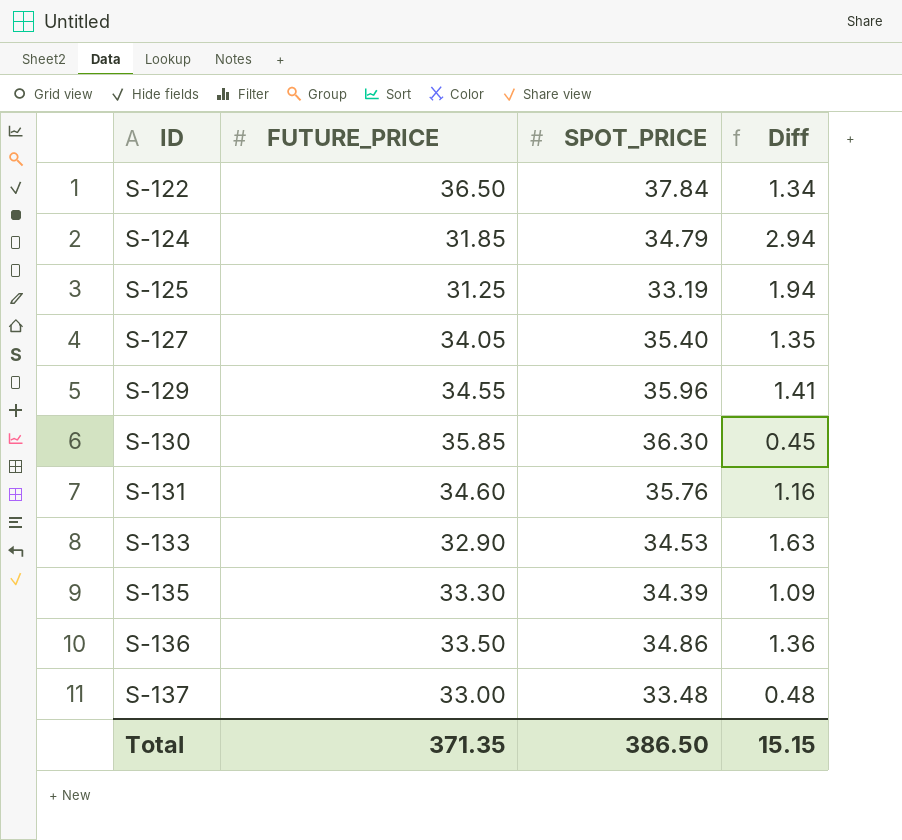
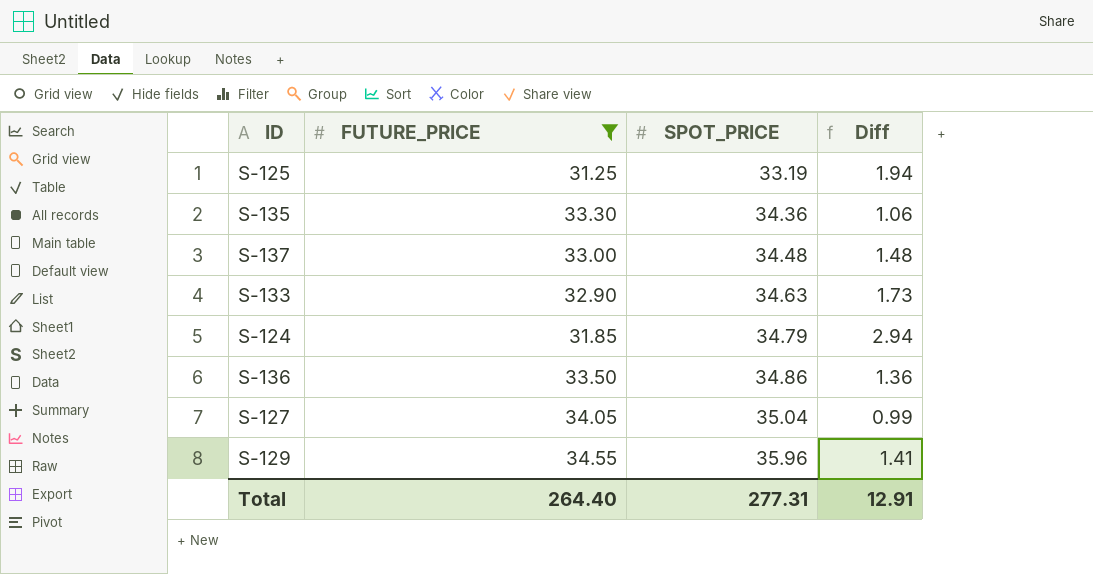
filter: none -> FUTURE_PRICE <= 34.55
row order: ID ascending -> SPOT_PRICE ascending
S-135 | SPOT_PRICE: 34.39 -> 34.36
S-135 | Diff: 1.09 -> 1.06
S-137 | SPOT_PRICE: 33.48 -> 34.48
S-137 | Diff: 0.48 -> 1.48
S-133 | SPOT_PRICE: 34.53 -> 34.63
S-133 | Diff: 1.63 -> 1.73
S-127 | SPOT_PRICE: 35.40 -> 35.04
S-127 | Diff: 1.35 -> 0.99
Total | FUTURE_PRICE: 371.35 -> 264.40
Total | SPOT_PRICE: 386.50 -> 277.31
Total | Diff: 15.15 -> 12.91

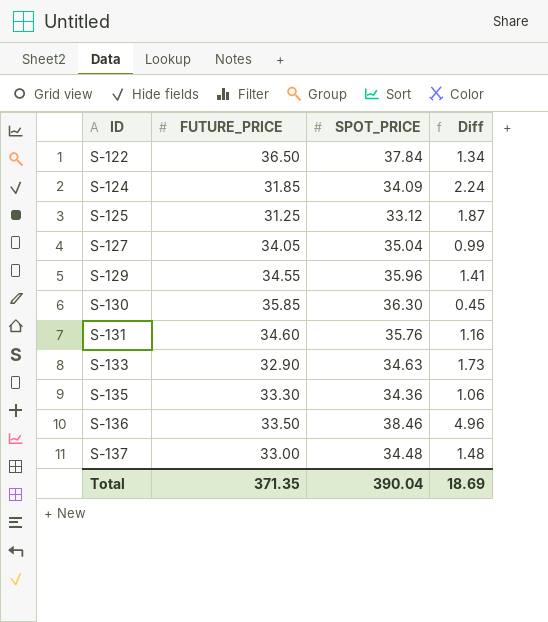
filter: FUTURE_PRICE <= 34.55 -> none
row order: SPOT_PRICE ascending -> ID ascending
S-124 | SPOT_PRICE: 34.79 -> 34.09
S-124 | Diff: 2.94 -> 2.24
S-125 | SPOT_PRICE: 33.19 -> 33.12
S-125 | Diff: 1.94 -> 1.87
S-136 | SPOT_PRICE: 34.86 -> 38.46
S-136 | Diff: 1.36 -> 4.96
Total | FUTURE_PRICE: 264.40 -> 371.35
Total | SPOT_PRICE: 277.31 -> 390.04
Total | Diff: 12.91 -> 18.69

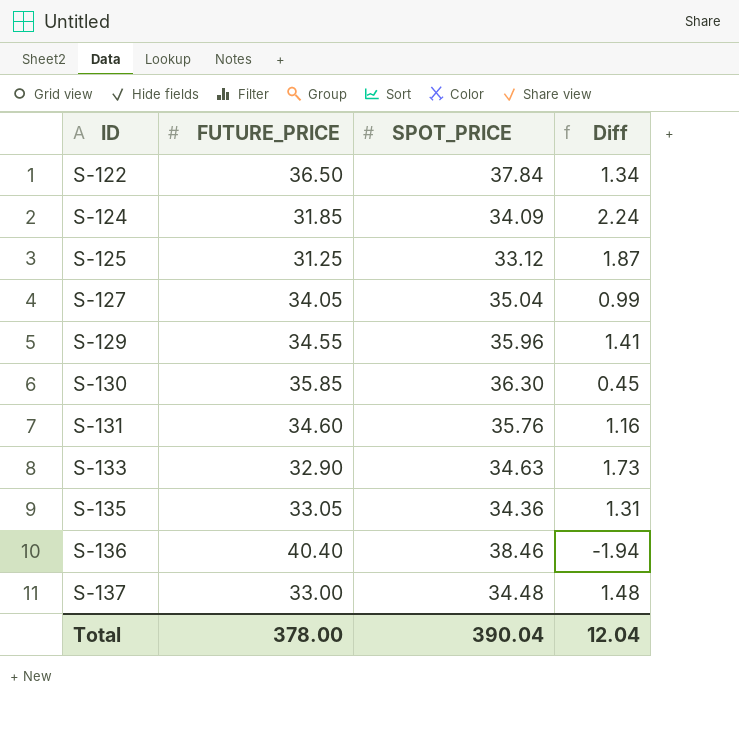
S-135 | FUTURE_PRICE: 33.30 -> 33.05
S-135 | Diff: 1.06 -> 1.31
S-136 | FUTURE_PRICE: 33.50 -> 40.40
S-136 | Diff: 4.96 -> -1.94
Total | FUTURE_PRICE: 371.35 -> 378.00
Total | Diff: 18.69 -> 12.04

